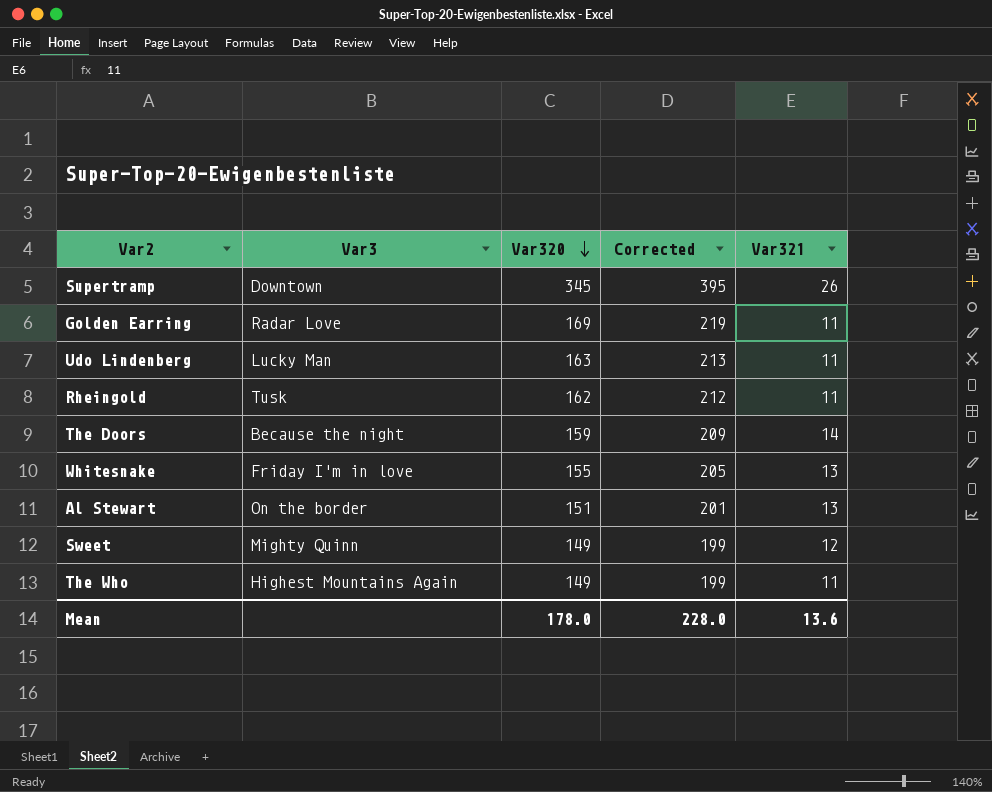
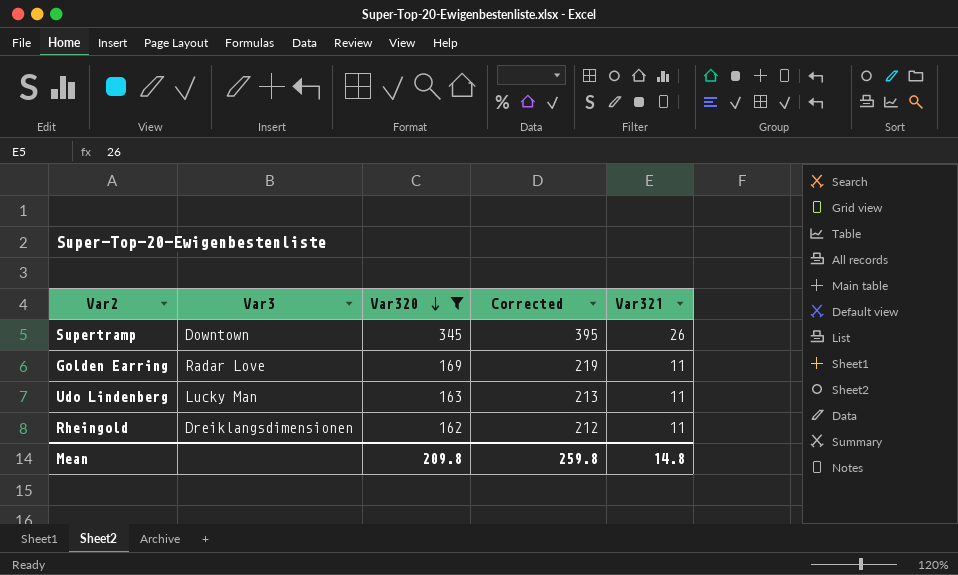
filter: none -> Var320 >= 162
Rheingold | Var3: Tusk -> Dreiklangsdimensionen
Mean | Var320: 178.0 -> 209.8
Mean | Corrected: 228.0 -> 259.8
Mean | Var321: 13.6 -> 14.8

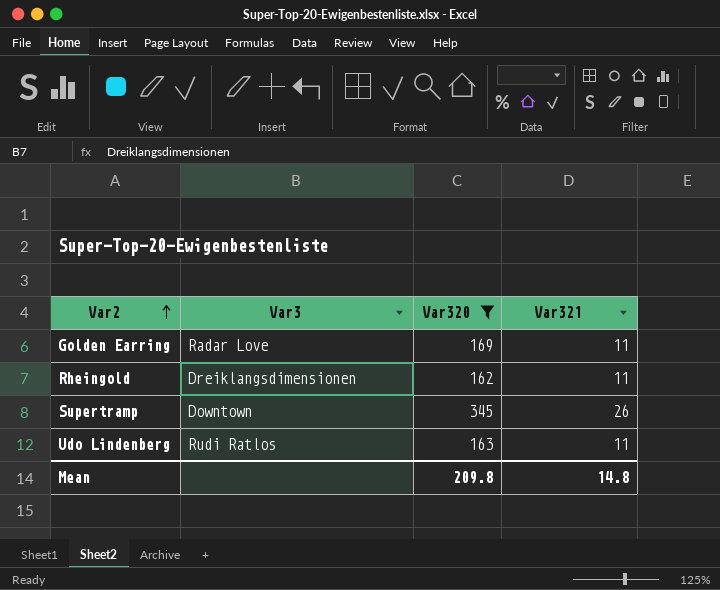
row order: Var320 descending -> Var2 ascending
column Corrected | formula: [Var320] + 50 -> none
Udo Lindenberg | Var3: Lucky Man -> Rudi Ratlos

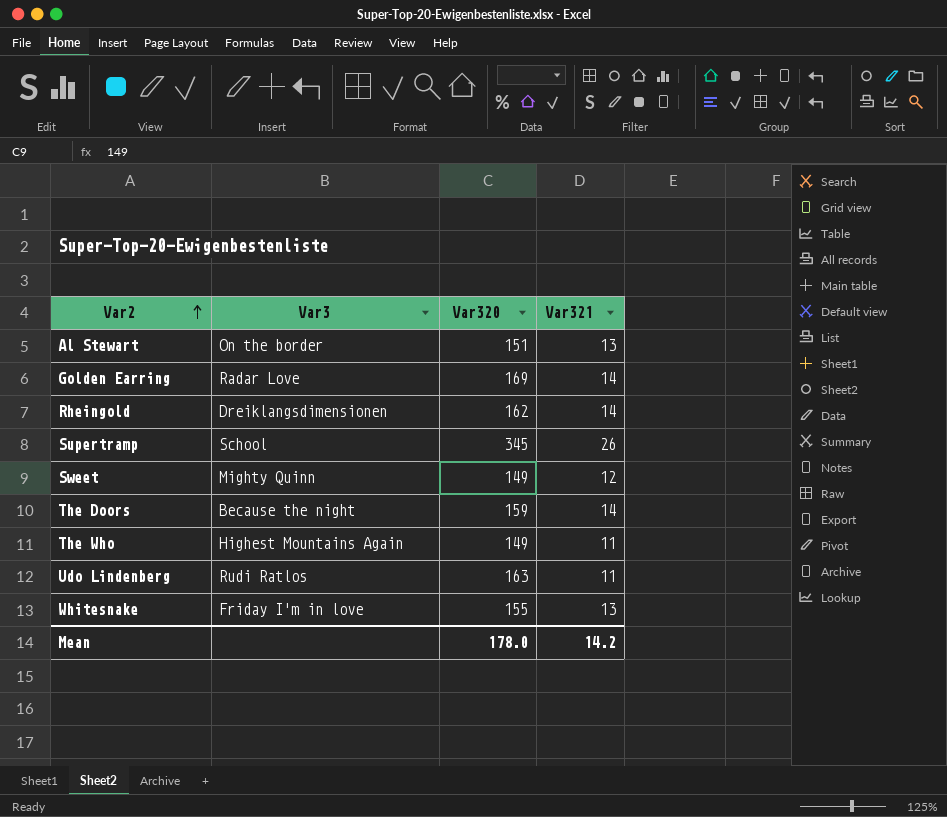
filter: Var320 >= 162 -> none
Golden Earring | Var321: 11 -> 14
Rheingold | Var321: 11 -> 14
Supertramp | Var3: Downtown -> School
Mean | Var320: 209.8 -> 178.0
Mean | Var321: 14.8 -> 14.2

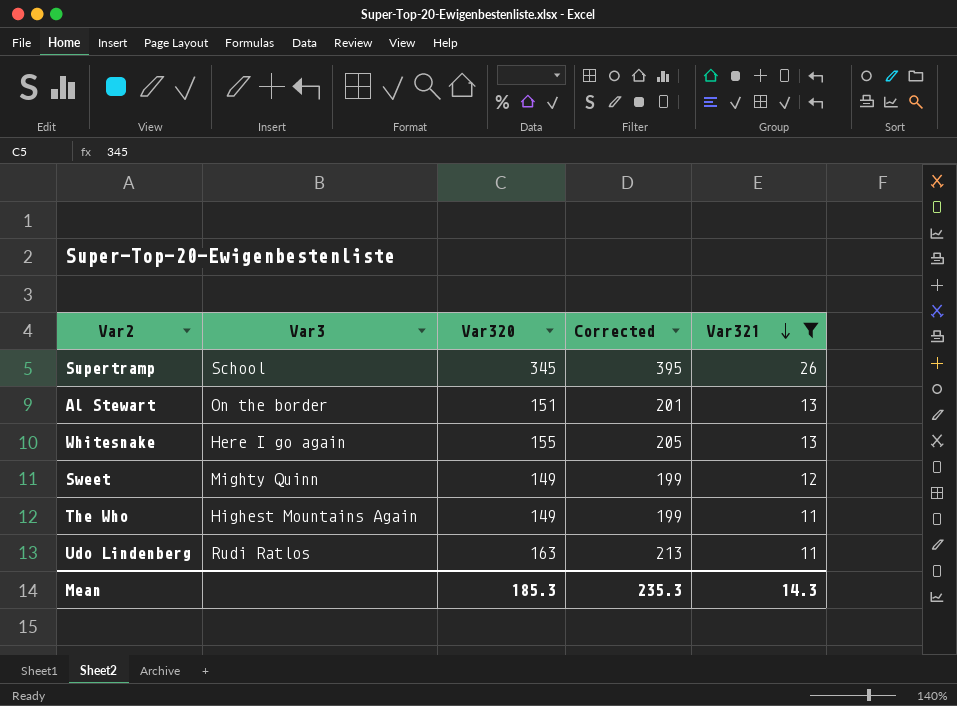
filter: none -> Var321 != 14
row order: Var2 ascending -> Var321 descending
column Corrected | formula: none -> [Var320] + 50
Whitesnake | Var3: Friday I'm in love -> Here I go again
Mean | Var320: 178.0 -> 185.3
Mean | Var321: 14.2 -> 14.3

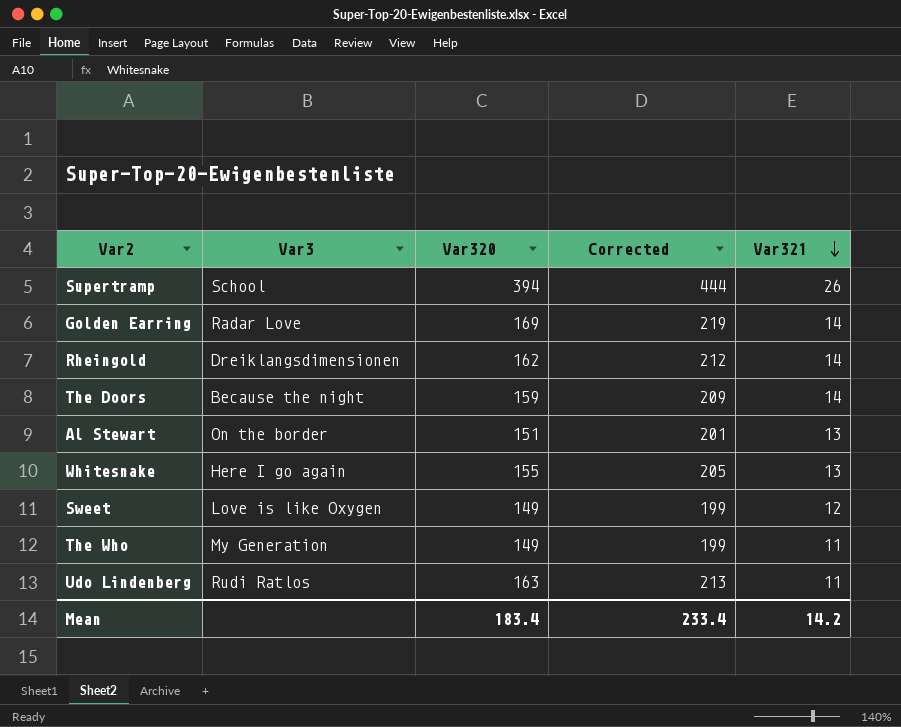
filter: Var321 != 14 -> none
Supertramp | Var320: 345 -> 394
Supertramp | Corrected: 395 -> 444
Sweet | Var3: Mighty Quinn -> Love is like Oxygen
The Who | Var3: Highest Mountains Again -> My Generation
Mean | Var320: 185.3 -> 183.4
Mean | Corrected: 235.3 -> 233.4
Mean | Var321: 14.3 -> 14.2

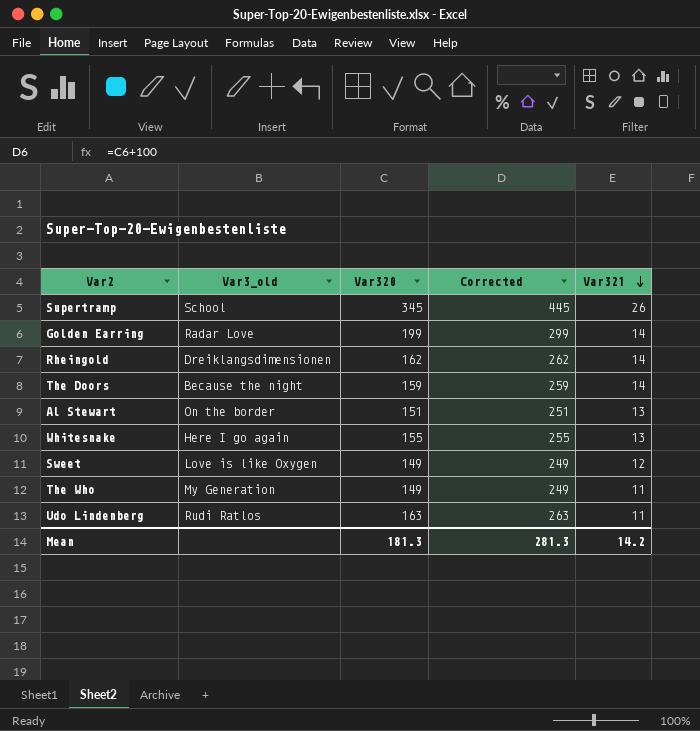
column name: Var3 -> Var3_old
column Corrected | formula: [Var320] + 50 -> [Var320] + 100
Supertramp | Var320: 394 -> 345
Golden Earring | Var320: 169 -> 199
Mean | Var320: 183.4 -> 181.3
Mean | Corrected: 233.4 -> 281.3

